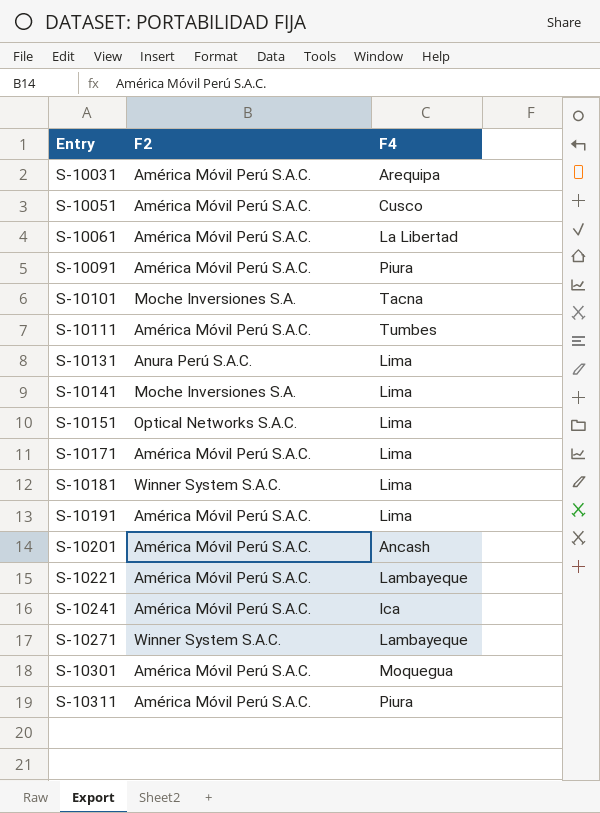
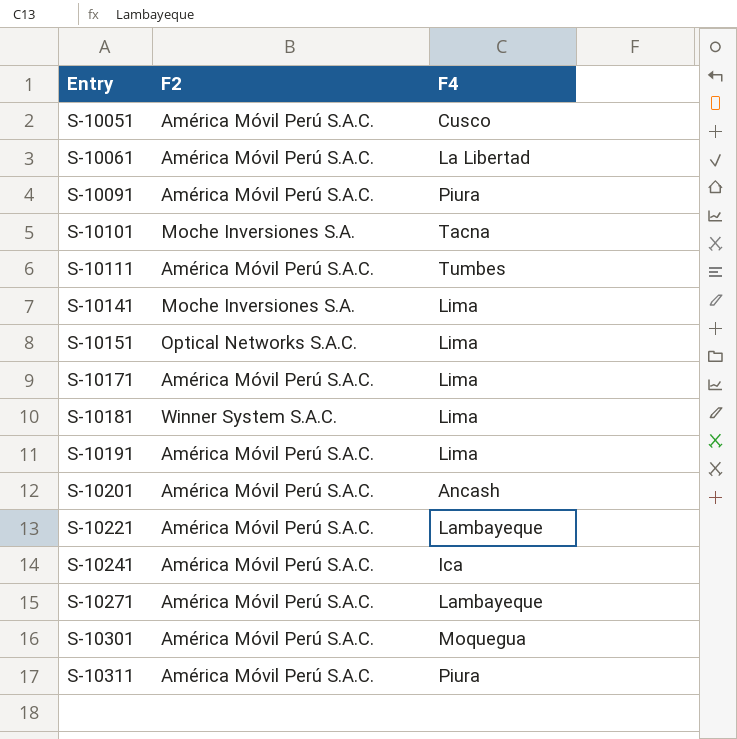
row S-10031: América Móvil Perú S.A.C. | Arequipa -> none
row S-10131: Anura Perú S.A.C. | Lima -> none
S-10271 | F2: Winner System S.A.C. -> América Móvil Perú S.A.C.

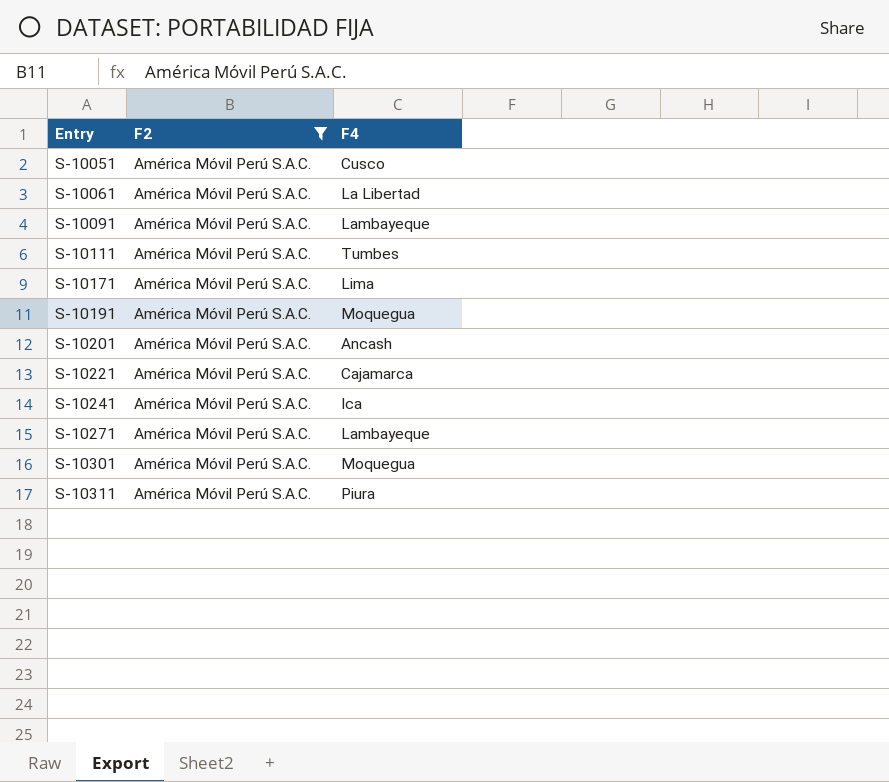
filter: none -> F2 = América Móvil Perú S.A.C.
S-10091 | F4: Piura -> Lambayeque
S-10191 | F4: Lima -> Moquegua
S-10221 | F4: Lambayeque -> Cajamarca

